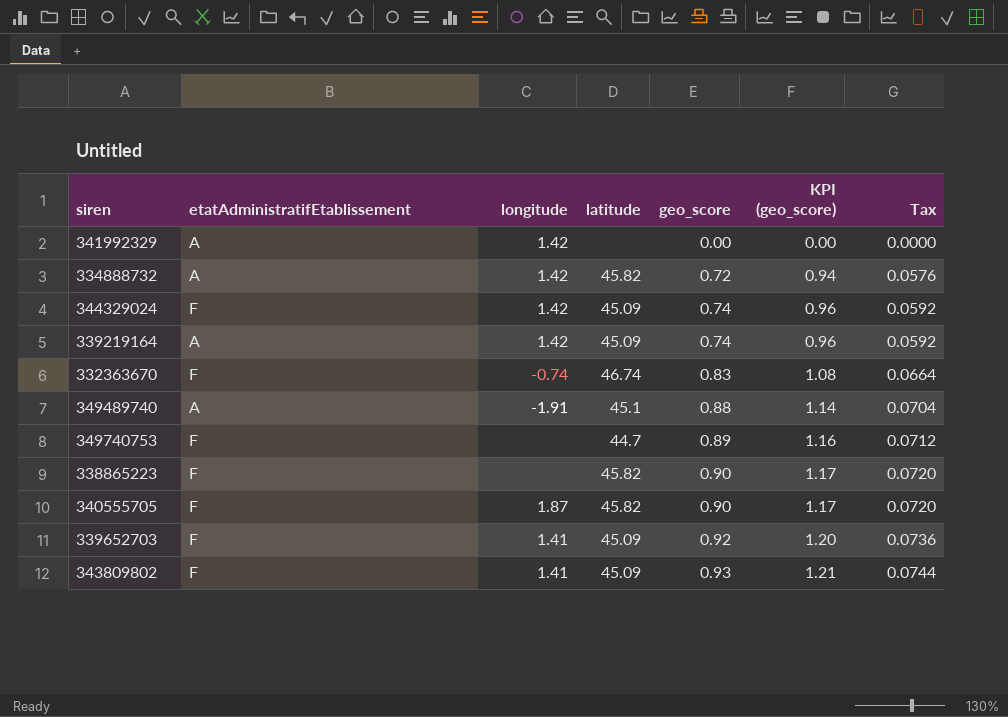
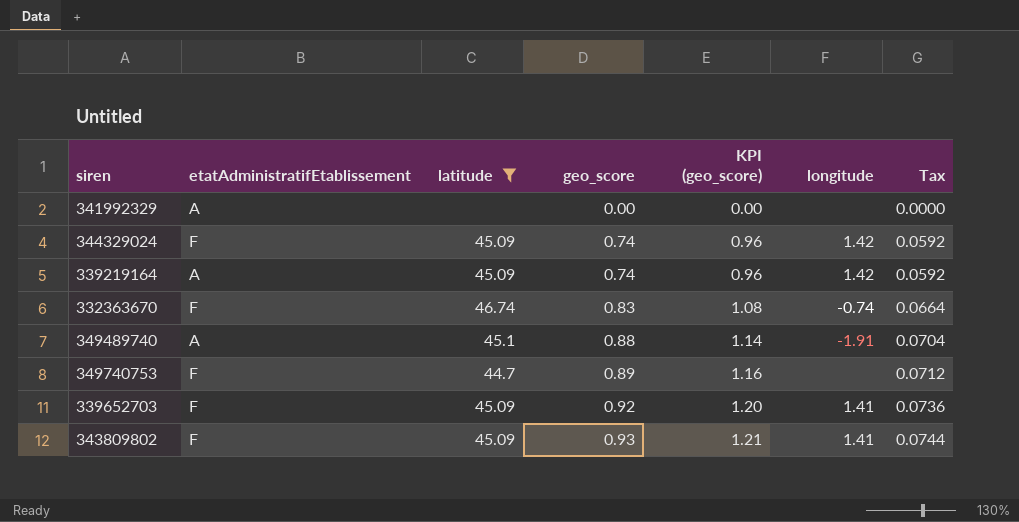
filter: none -> latitude != 45.82
column longitude | position: 3 -> 6
341992329 | longitude: 1.42 -> none

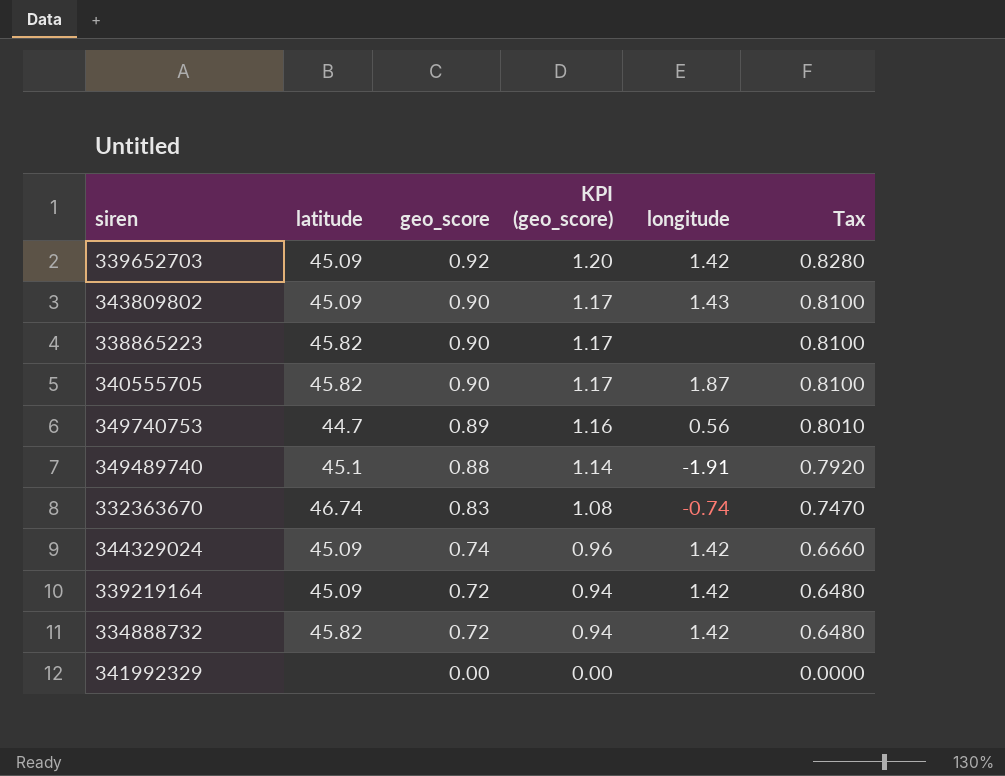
filter: latitude != 45.82 -> none
row order: geo_score ascending -> geo_score descending
column etatAdministratifEtablissement | position: 2 -> none
column Tax | formula: [geo_score] * 0.08 -> [geo_score] * 0.9
339652703 | longitude: 1.41 -> 1.42
343809802 | geo_score: 0.93 -> 0.90
343809802 | KPI (geo_score): 1.21 -> 1.17
343809802 | longitude: 1.41 -> 1.43
349740753 | longitude: none -> 0.56
339219164 | geo_score: 0.74 -> 0.72
339219164 | KPI (geo_score): 0.96 -> 0.94

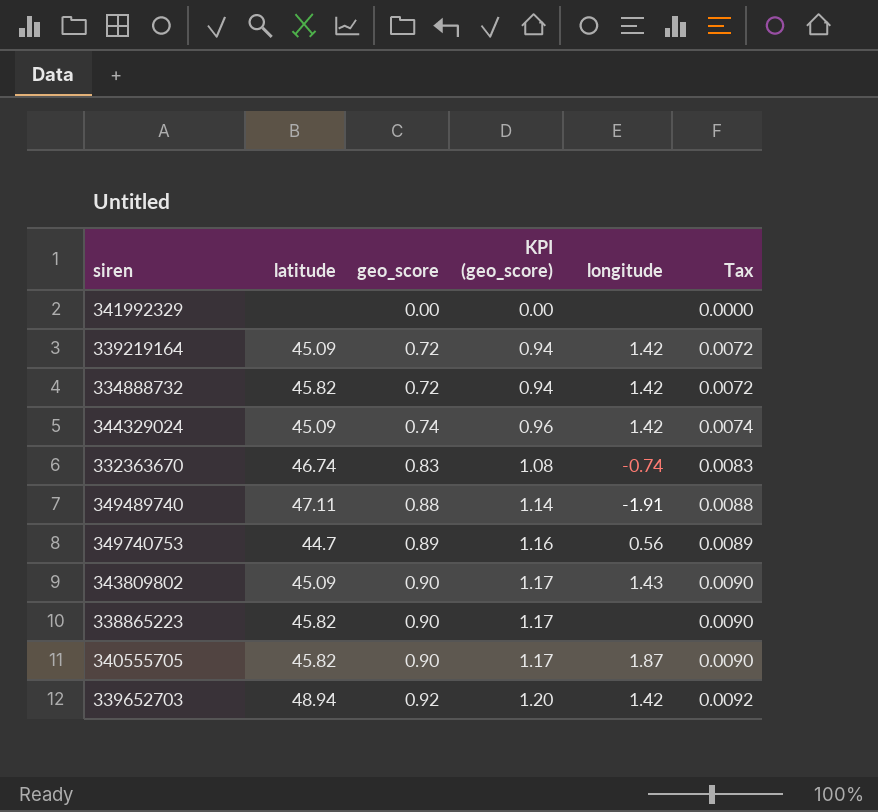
row order: geo_score descending -> geo_score ascending
column Tax | formula: [geo_score] * 0.9 -> [geo_score] * 0.01
349489740 | latitude: 45.1 -> 47.11
339652703 | latitude: 45.09 -> 48.94

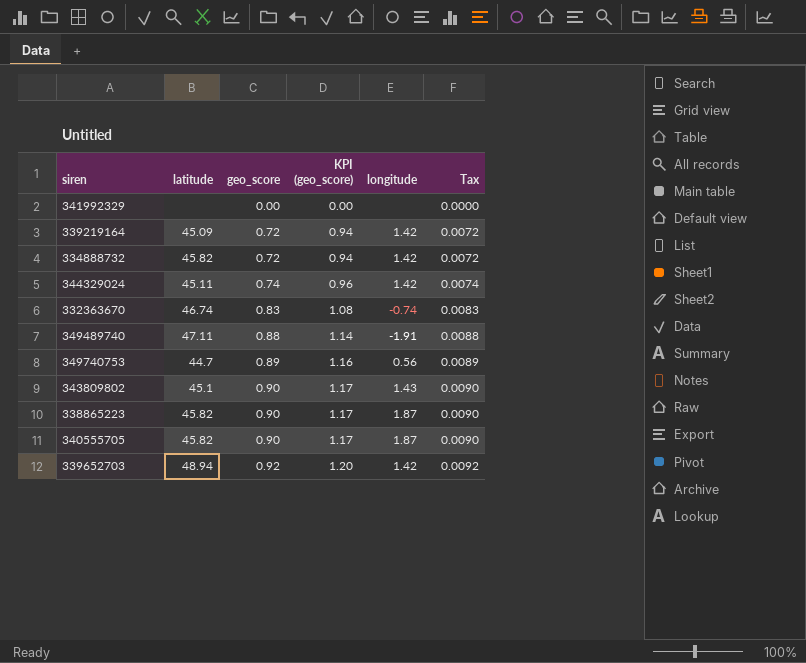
344329024 | latitude: 45.09 -> 45.11
343809802 | latitude: 45.09 -> 45.1
338865223 | longitude: none -> 1.87

